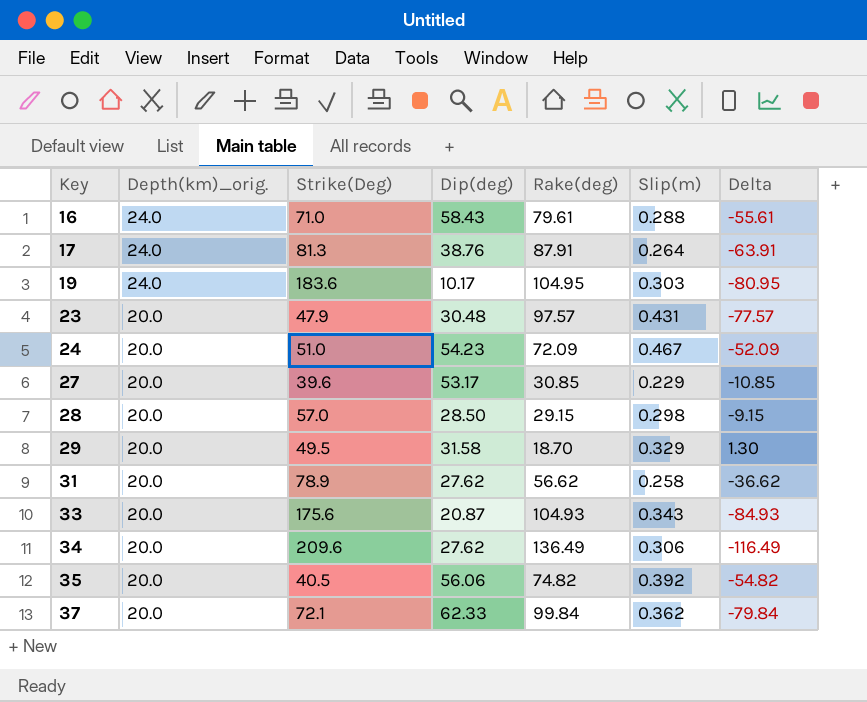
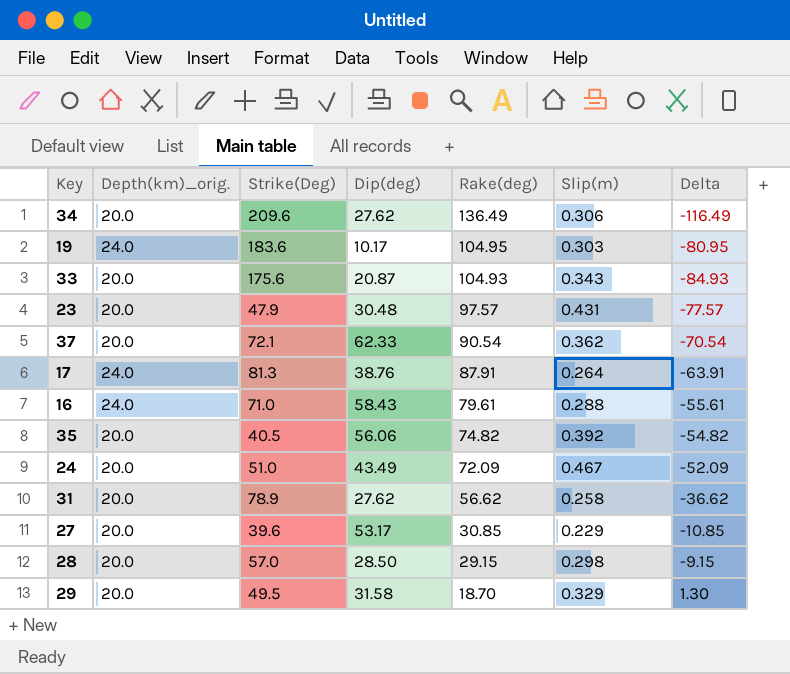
row order: Key ascending -> Rake(deg) descending
37 | Rake(deg): 99.84 -> 90.54
37 | Delta: -79.84 -> -70.54
24 | Dip(deg): 54.23 -> 43.49

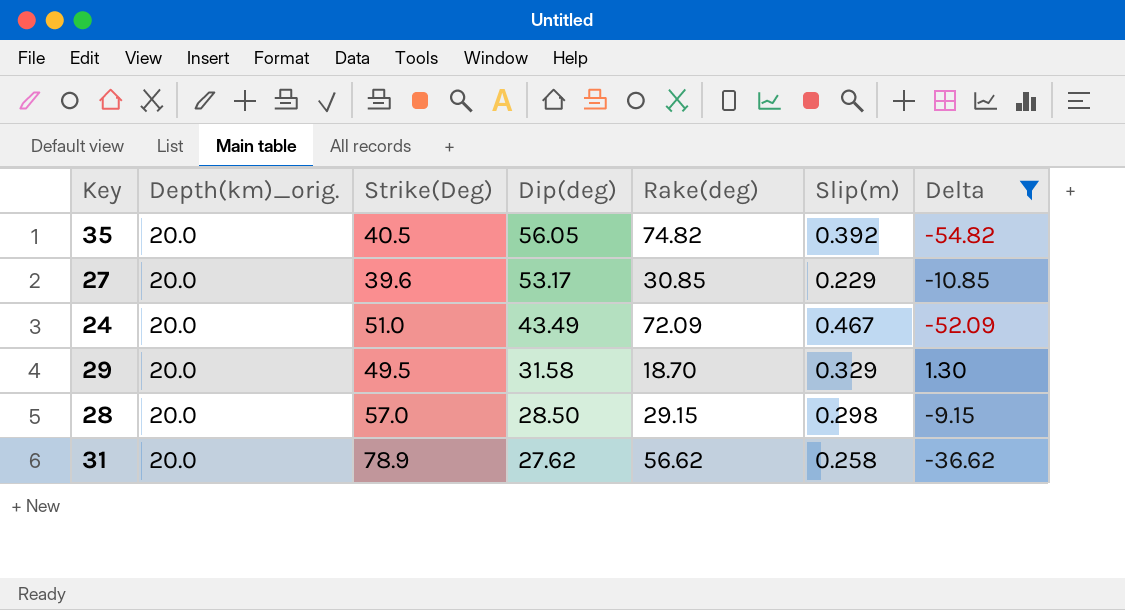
filter: none -> Delta >= -54.82
row order: Rake(deg) descending -> Dip(deg) descending
35 | Dip(deg): 56.06 -> 56.05

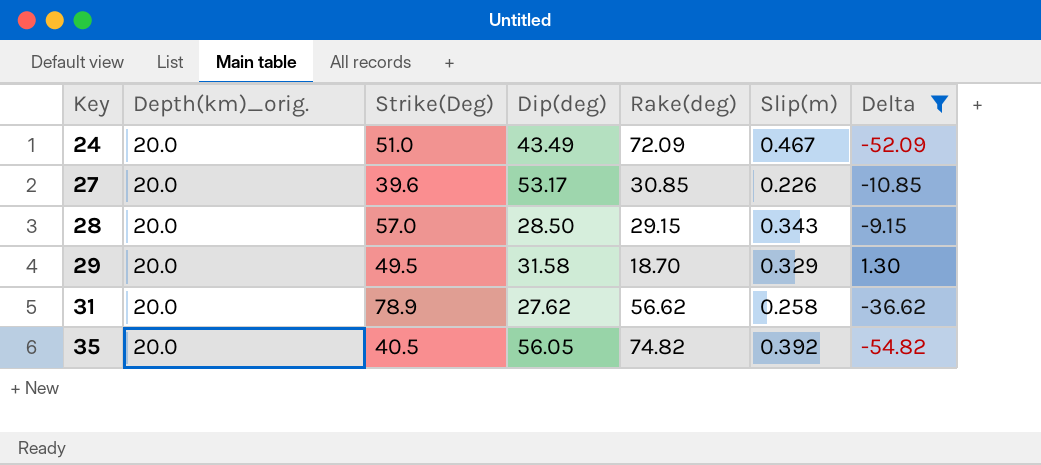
row order: Dip(deg) descending -> Key ascending
27 | Slip(m): 0.229 -> 0.226
28 | Slip(m): 0.298 -> 0.343

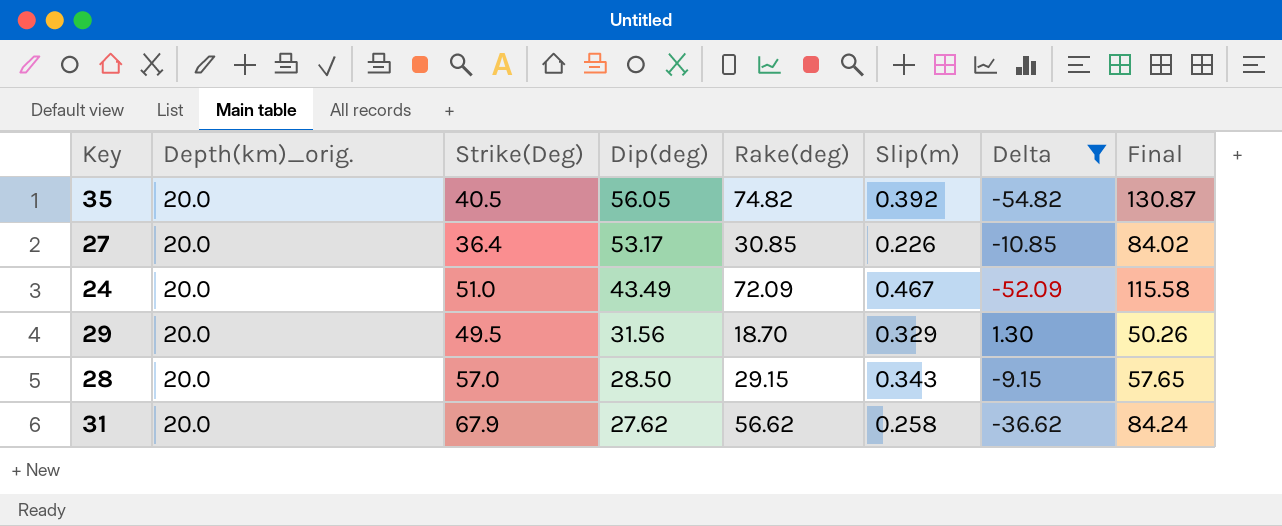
row order: Key ascending -> Dip(deg) descending
column Final | formula: none -> [Dip(deg)] + [Rake(deg)]
27 | Strike(Deg): 39.6 -> 36.4
29 | Dip(deg): 31.58 -> 31.56
31 | Strike(Deg): 78.9 -> 67.9

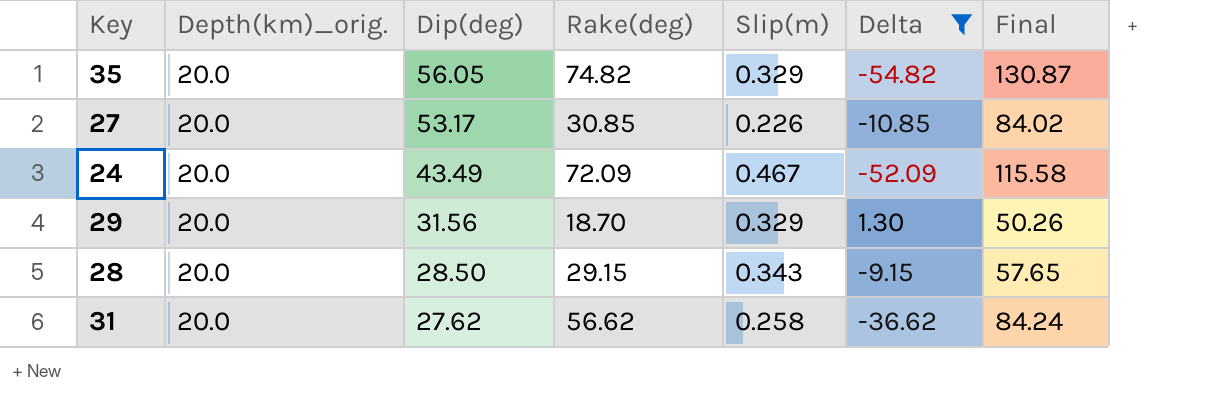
column Strike(Deg) | position: 3 -> none
35 | Slip(m): 0.392 -> 0.329

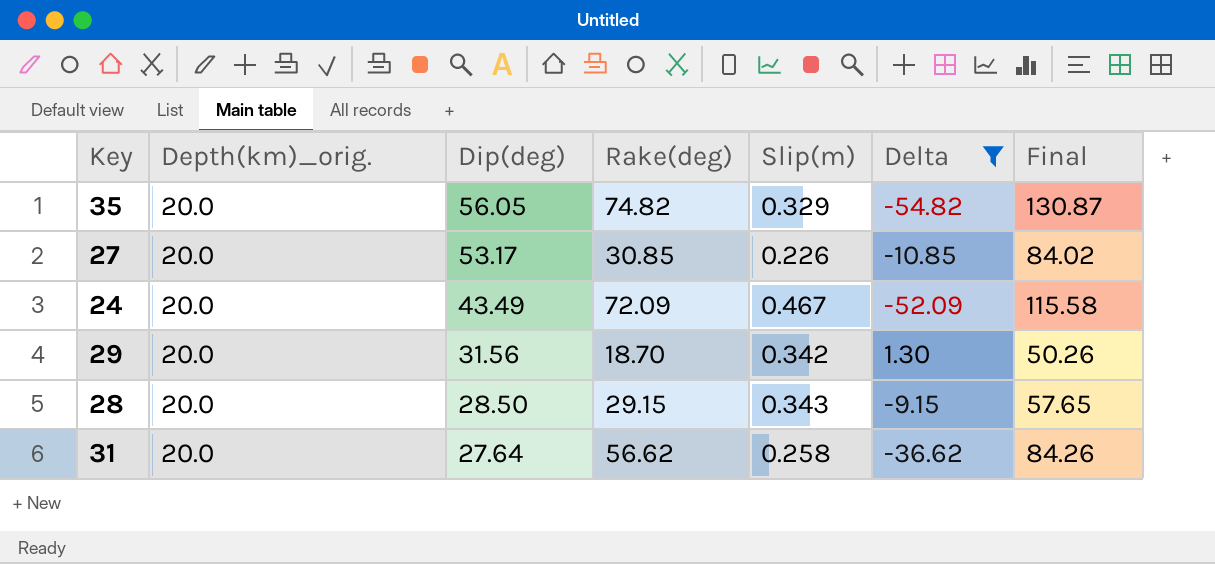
29 | Slip(m): 0.329 -> 0.342
31 | Dip(deg): 27.62 -> 27.64
31 | Final: 84.24 -> 84.26

